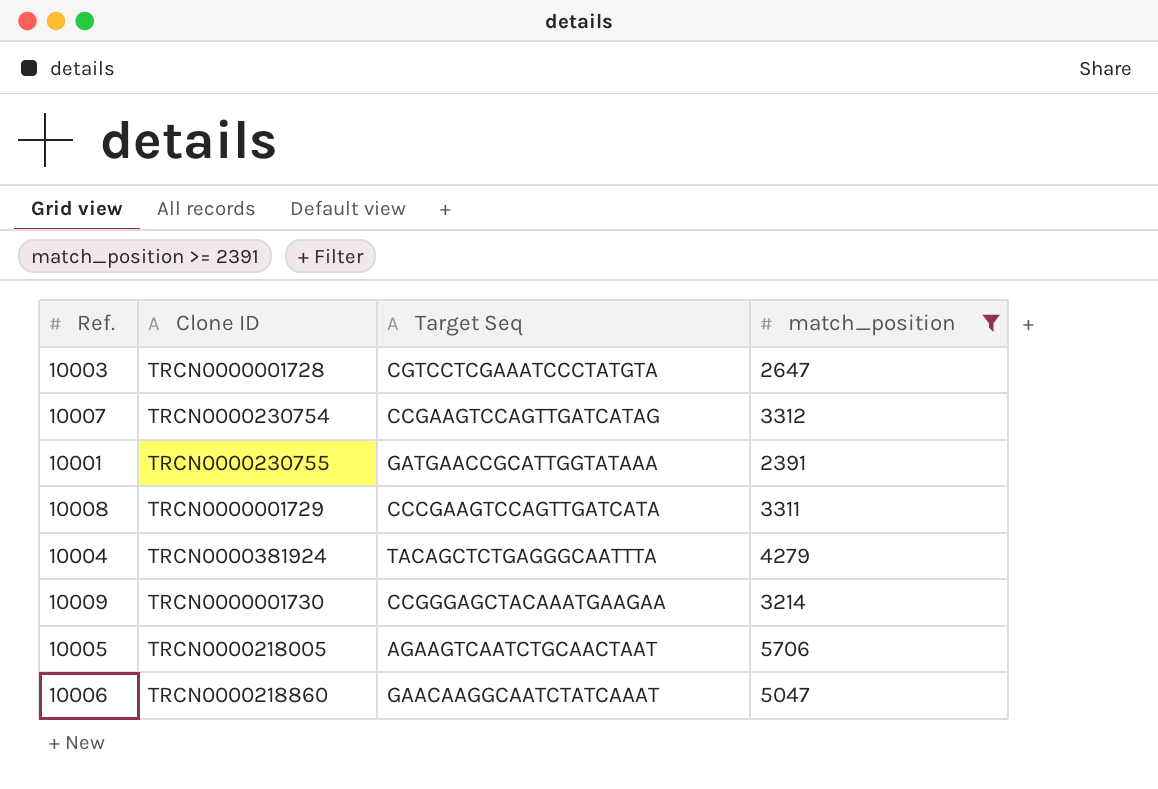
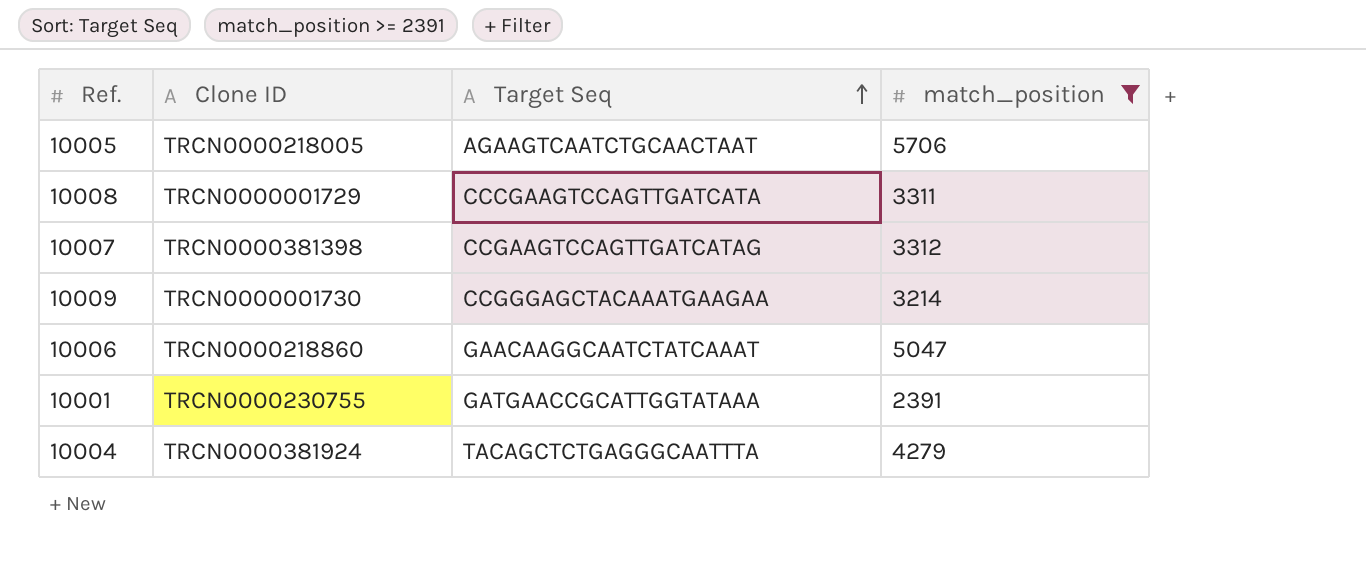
row order: none -> Target Seq ascending
row 10003: TRCN0000001728 | CGTCCTCGAAATCCCTATGTA | 2647 -> none
10007 | Clone ID: TRCN0000230754 -> TRCN0000381398

